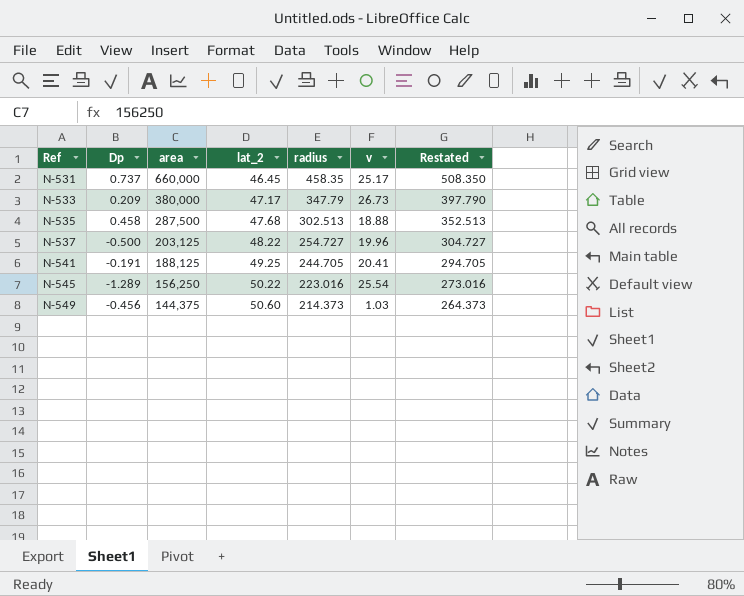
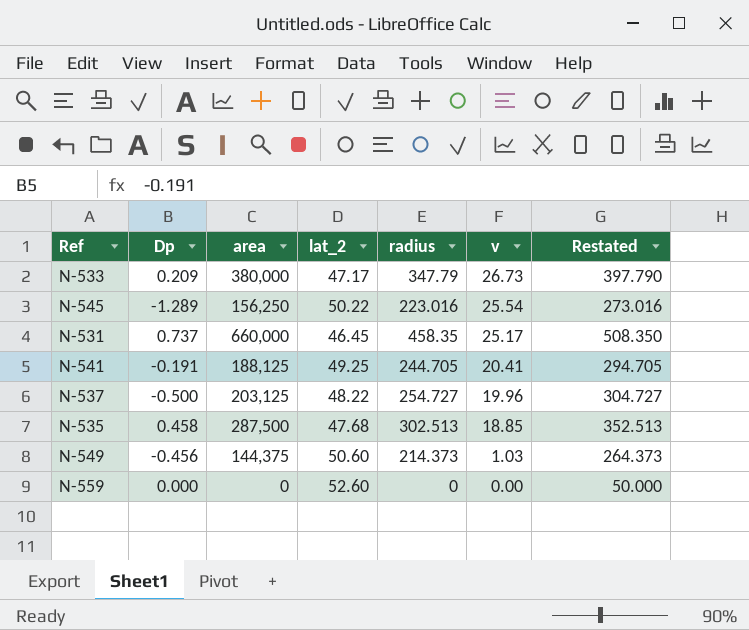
row order: Ref ascending -> v descending
N-535 | v: 18.88 -> 18.85
row N-559: none -> 0.000 | 0 | 52.60 | 0 | 0.00 | 50.000

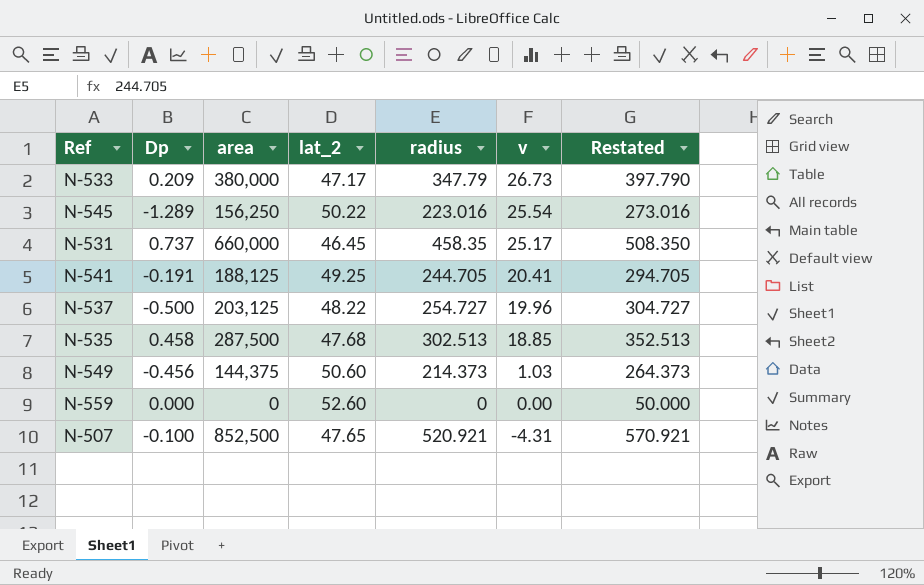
row N-507: none -> -0.100 | 852,500 | 47.65 | 520.921 | -4.31 | 570.921

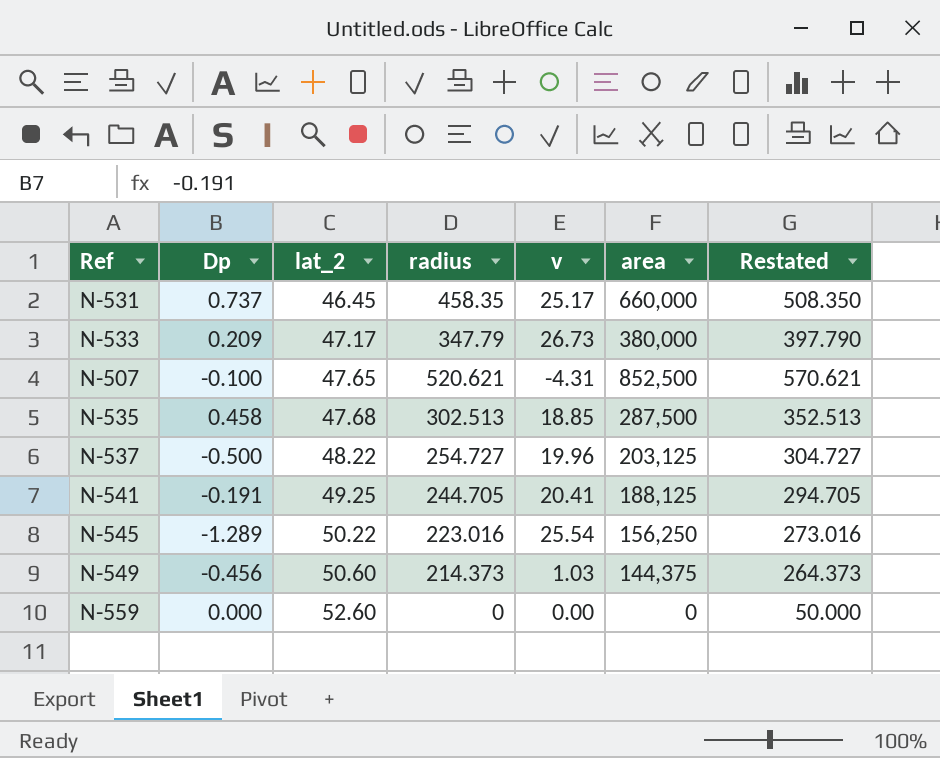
row order: v descending -> lat_2 ascending
column area | position: 3 -> 6
N-507 | radius: 520.921 -> 520.621
N-507 | Restated: 570.921 -> 570.621

